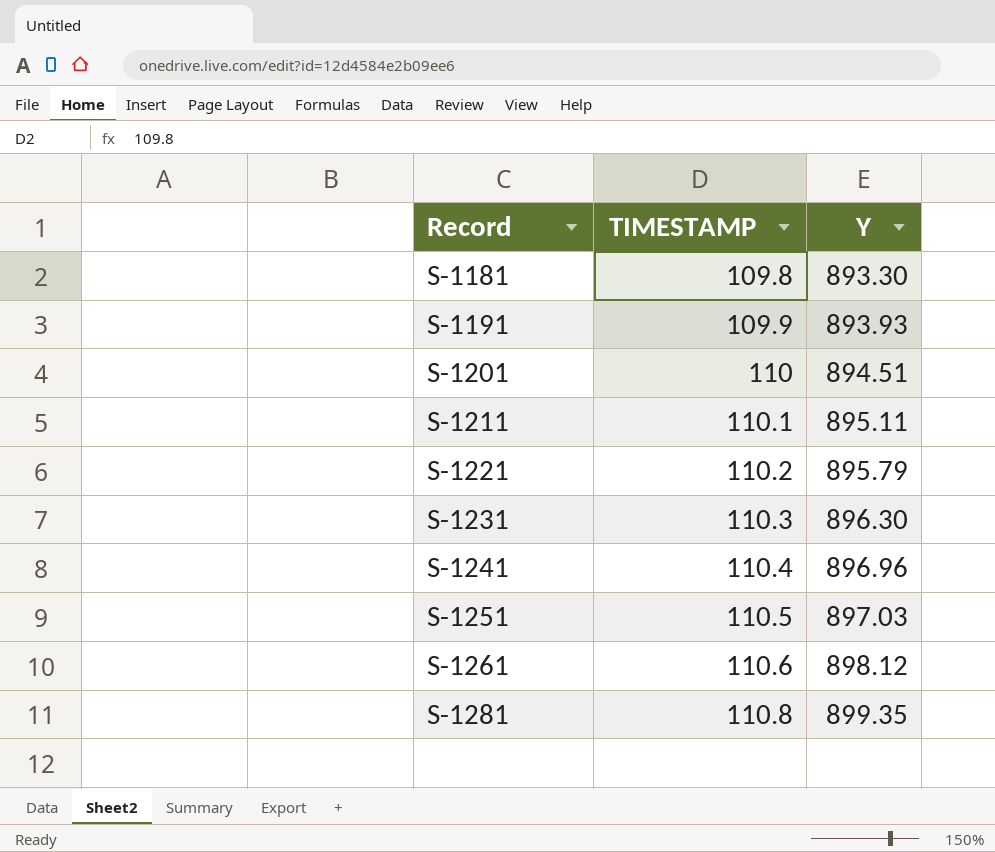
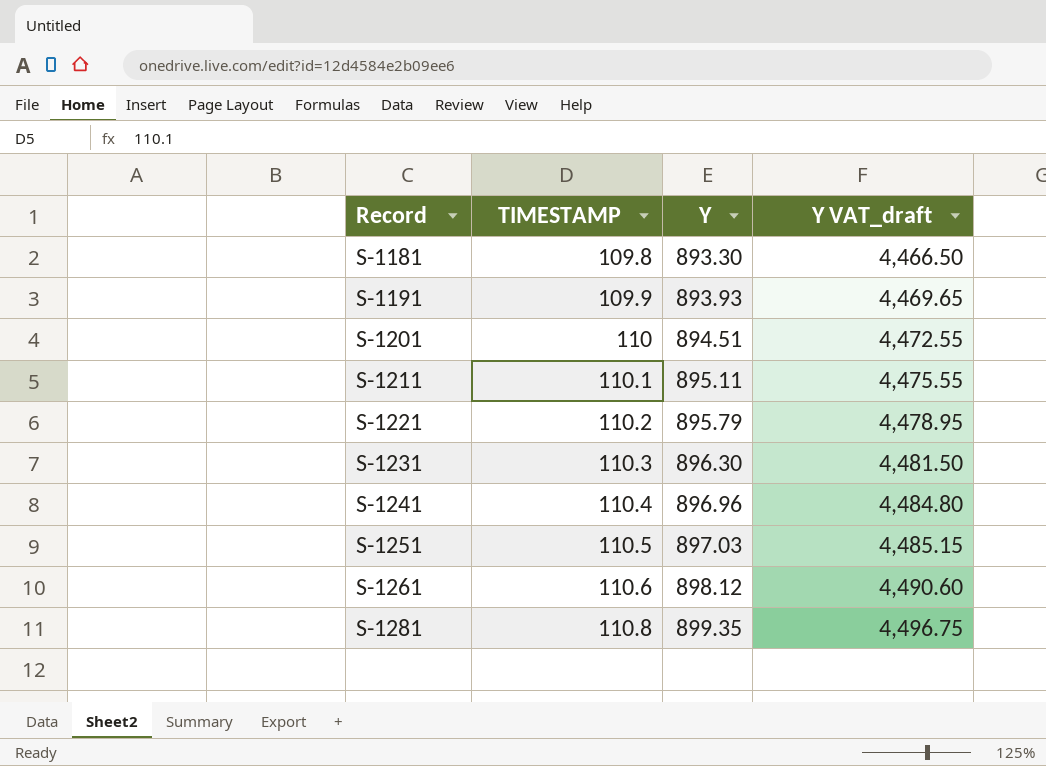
column Y VAT_draft | formula: none -> [Y] * 5

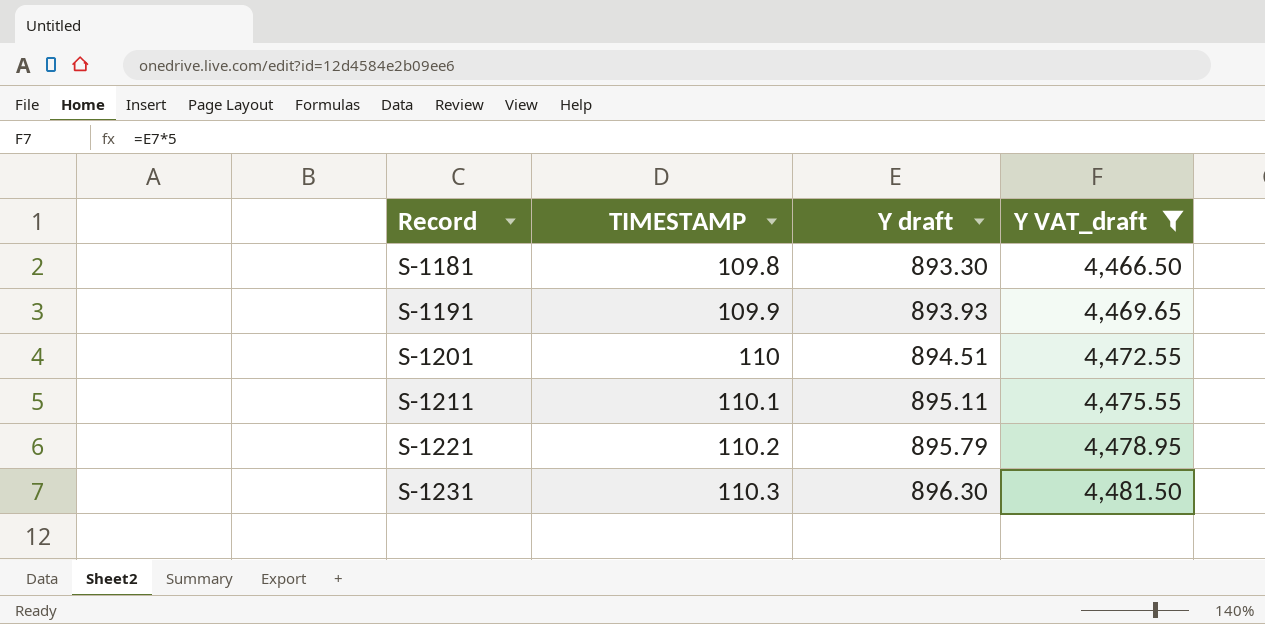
filter: none -> Y VAT_draft <= 4,481.50
column name: Y -> Y draft

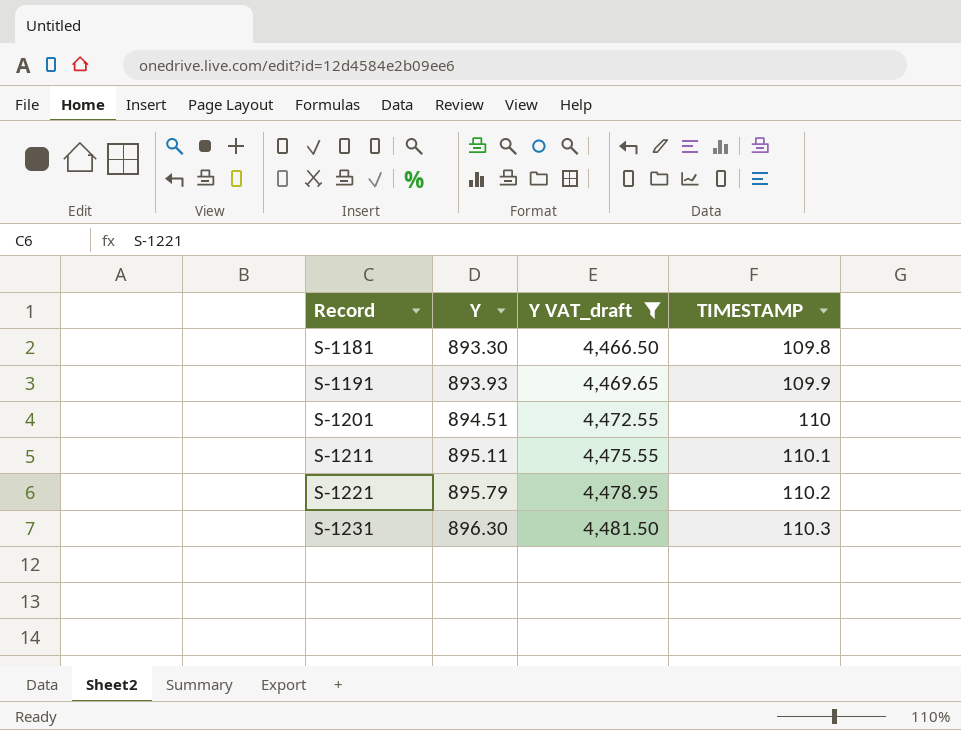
column name: Y draft -> Y
column TIMESTAMP | position: 2 -> 4

